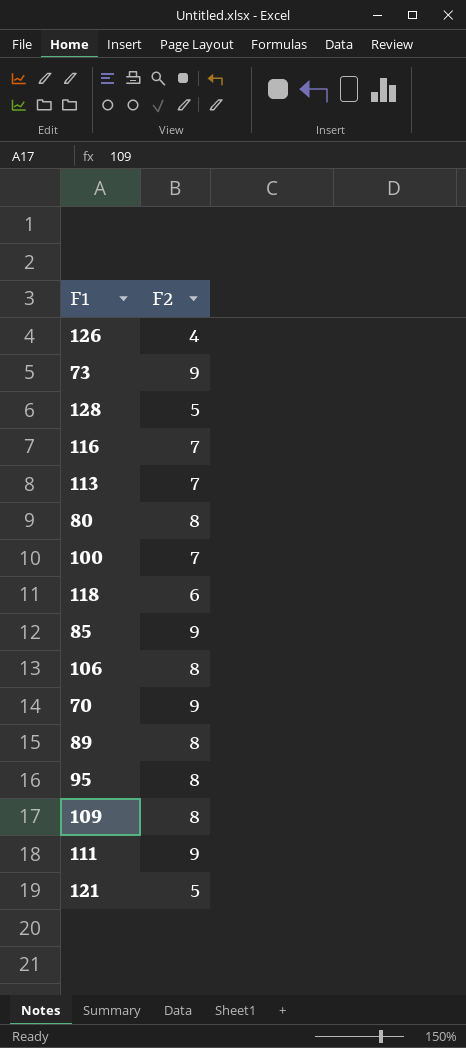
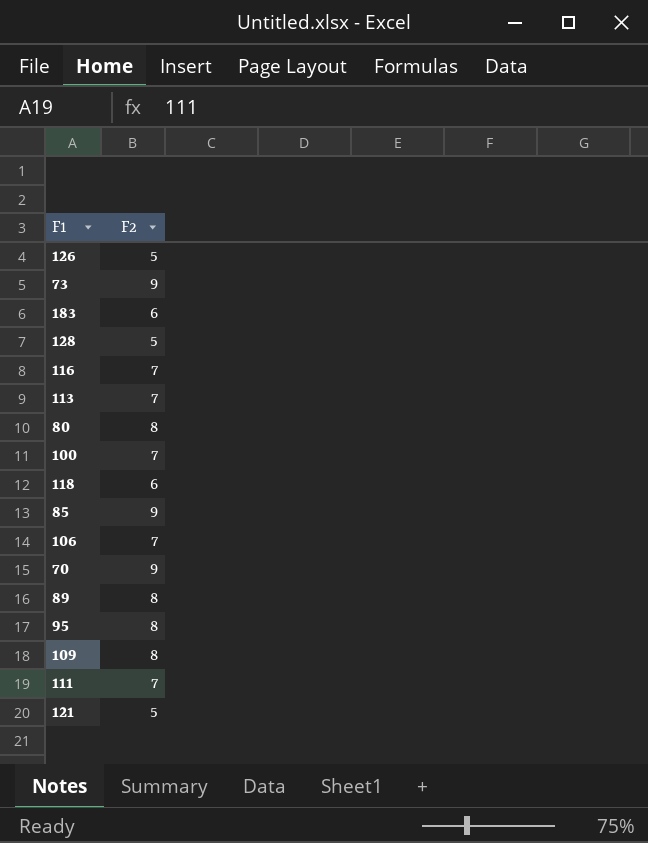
126 | F2: 4 -> 5
row 183: none -> 6
106 | F2: 8 -> 7
111 | F2: 9 -> 7

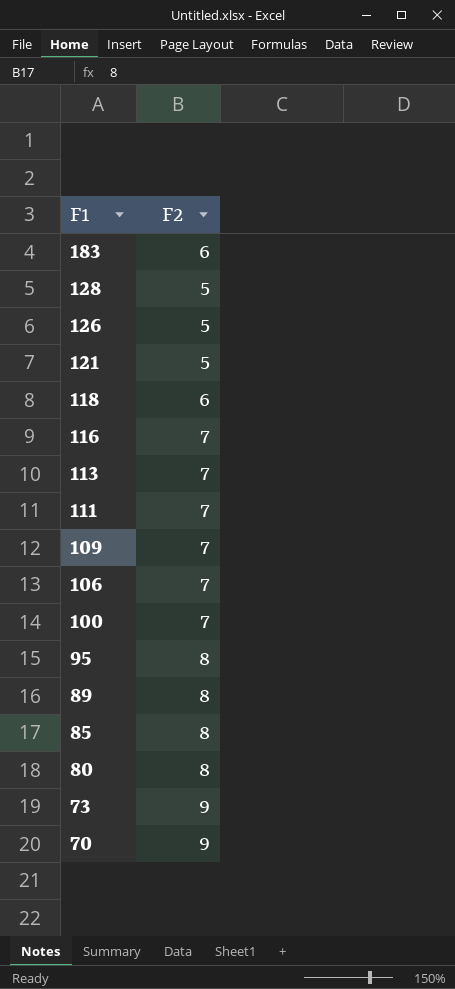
row order: none -> F1 descending
109 | F2: 8 -> 7
85 | F2: 9 -> 8

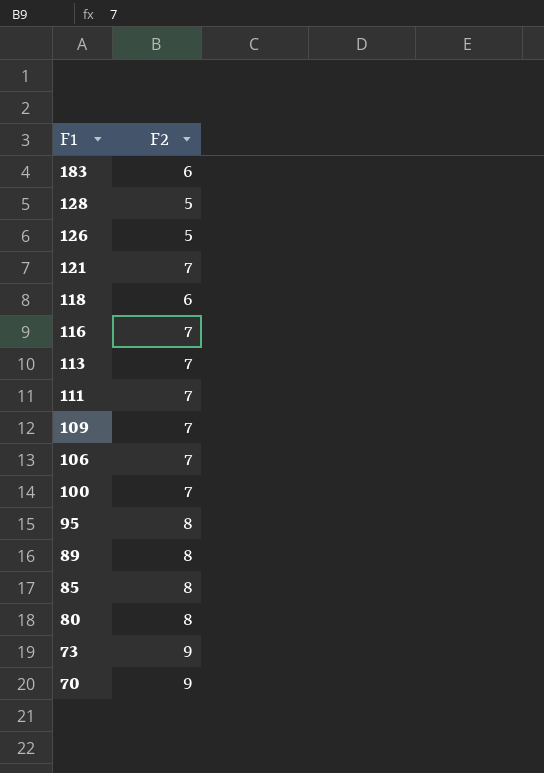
121 | F2: 5 -> 7

